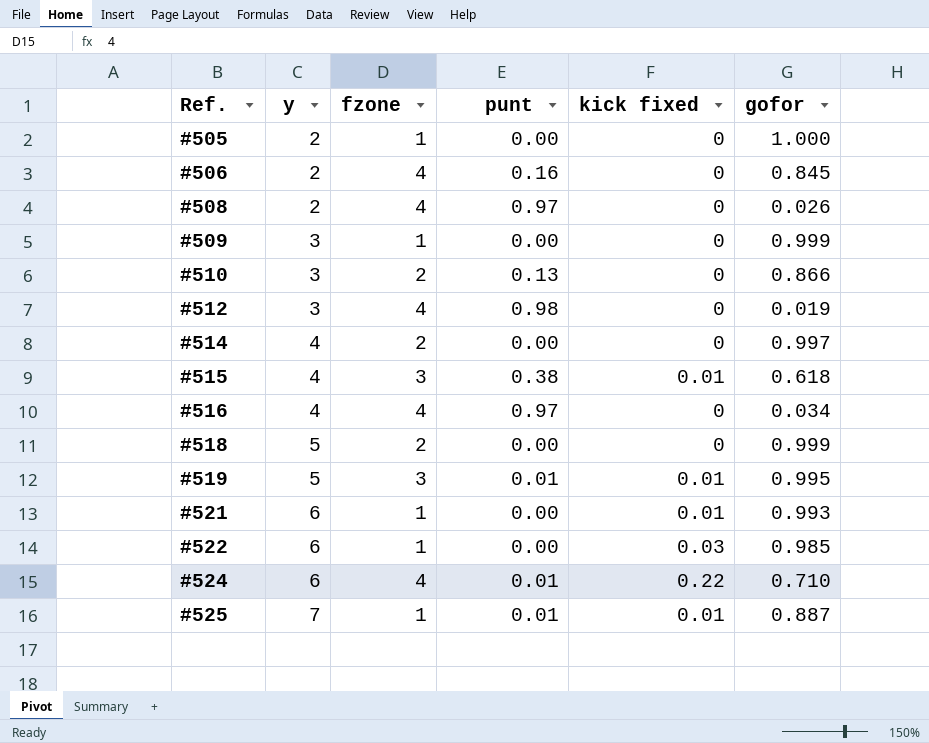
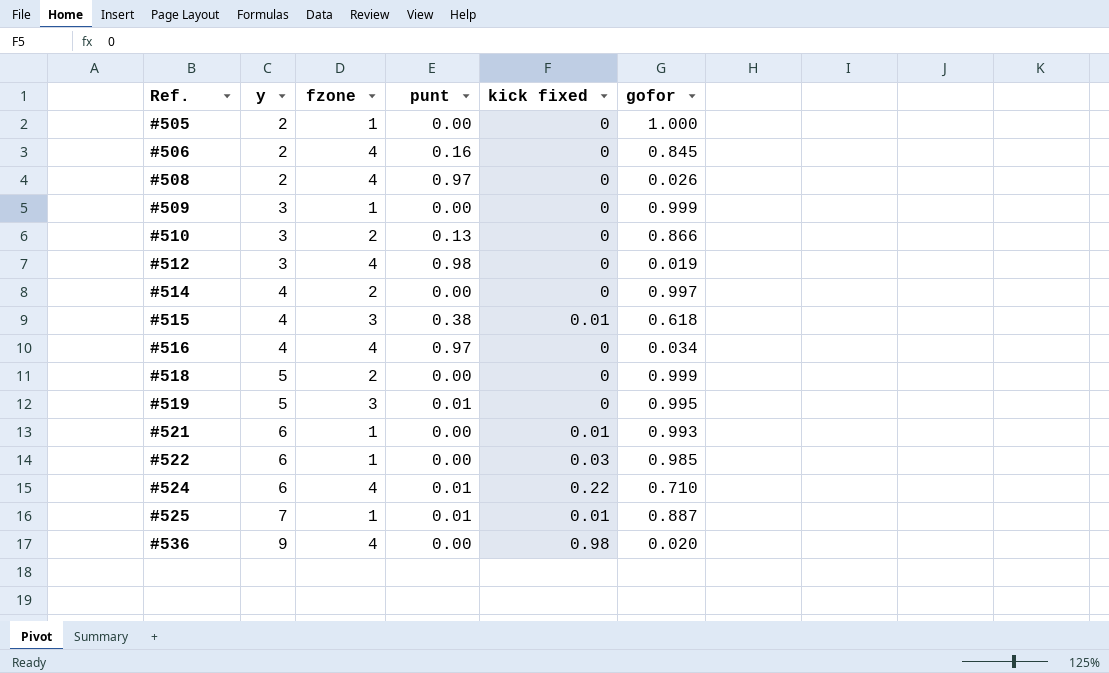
#519 | kick fixed: 0.01 -> 0
row #536: none -> 9 | 4 | 0.00 | 0.98 | 0.020

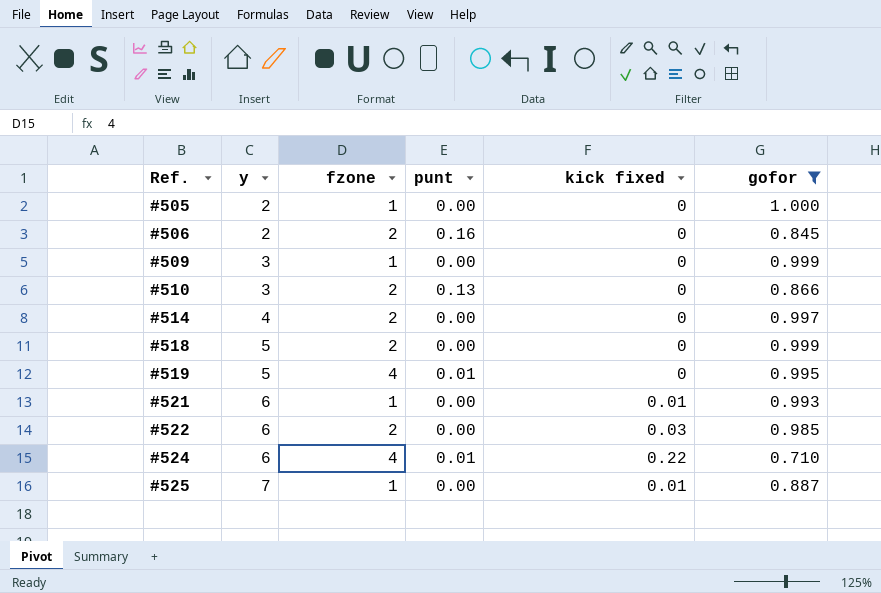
filter: none -> gofor >= 0.710
#506 | fzone: 4 -> 2
#519 | fzone: 3 -> 4
#522 | fzone: 1 -> 2
#525 | punt: 0.01 -> 0.00

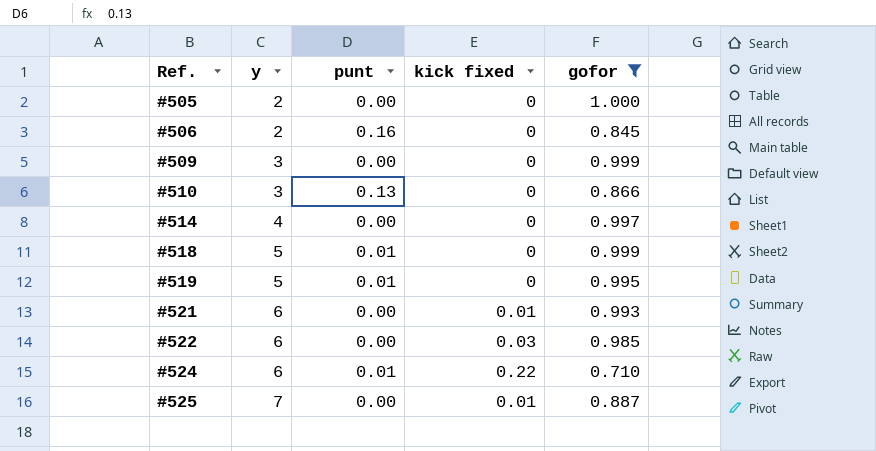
column fzone | position: 3 -> none
#518 | punt: 0.00 -> 0.01

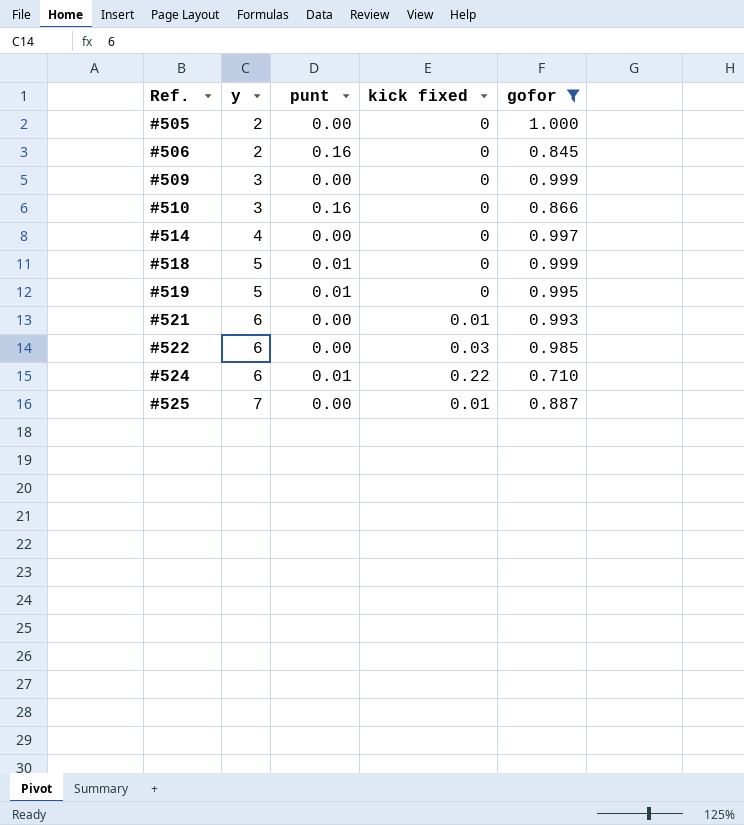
#510 | punt: 0.13 -> 0.16

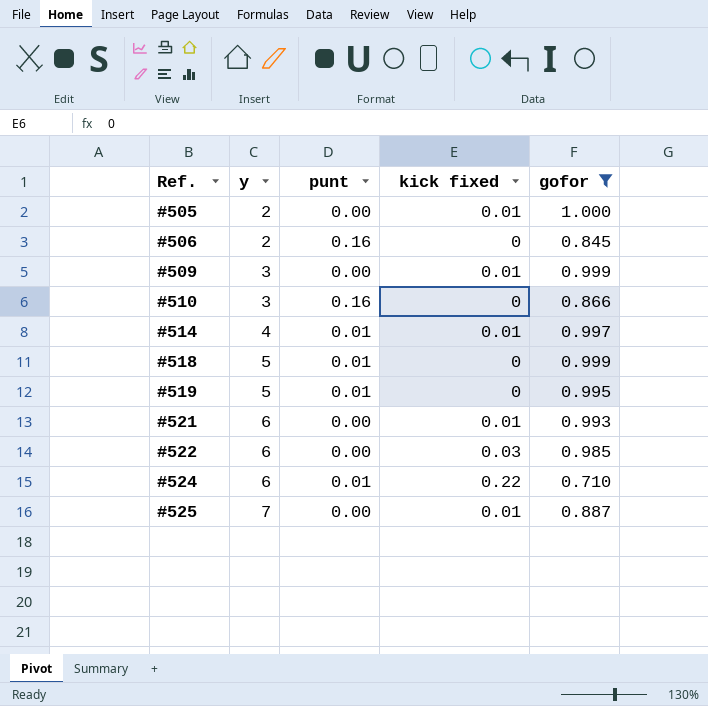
#505 | kick fixed: 0 -> 0.01
#509 | kick fixed: 0 -> 0.01
#514 | punt: 0.00 -> 0.01
#514 | kick fixed: 0 -> 0.01

